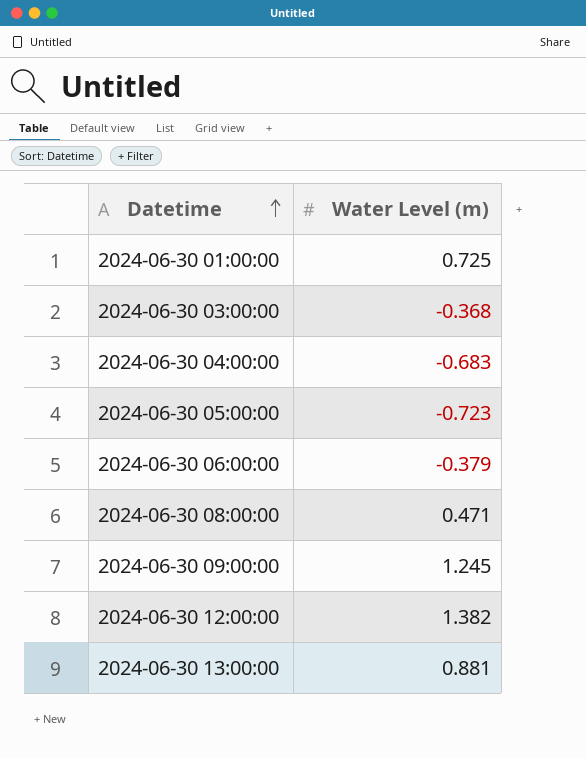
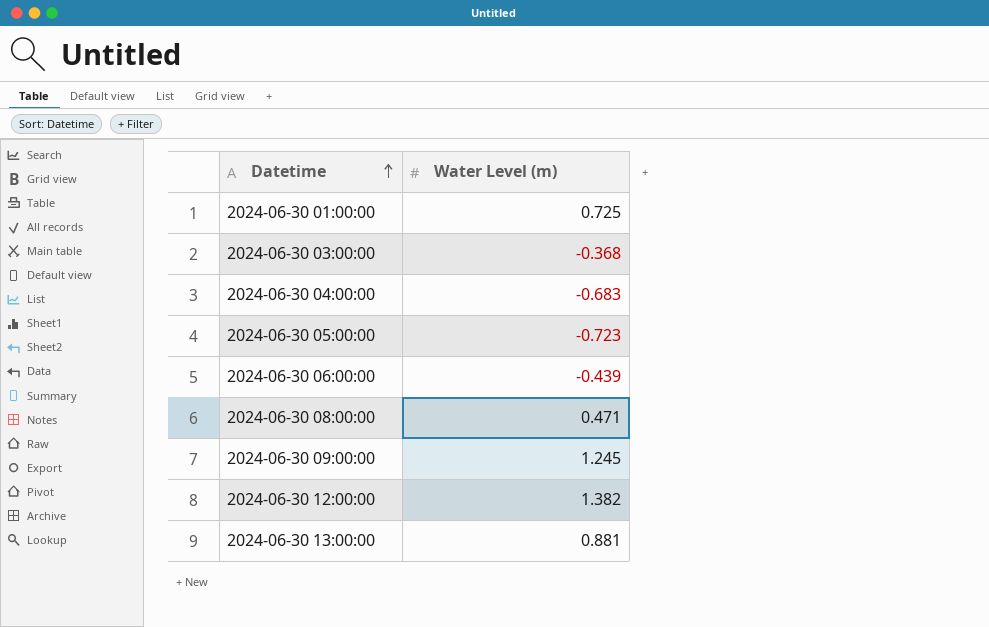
2024-06-30 06:00:00 | Water Level (m): -0.379 -> -0.439

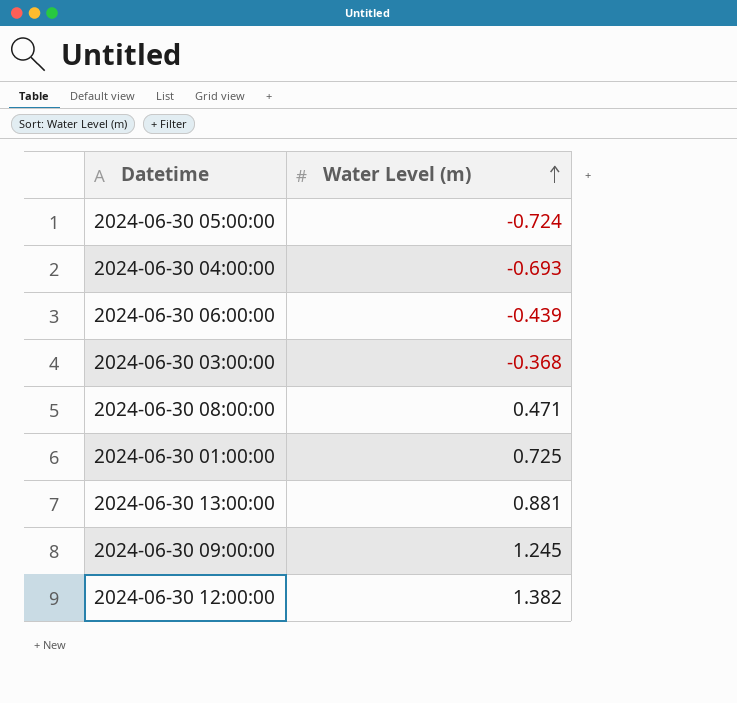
row order: Datetime ascending -> Water Level (m) ascending
2024-06-30 05:00:00 | Water Level (m): -0.723 -> -0.724
2024-06-30 04:00:00 | Water Level (m): -0.683 -> -0.693

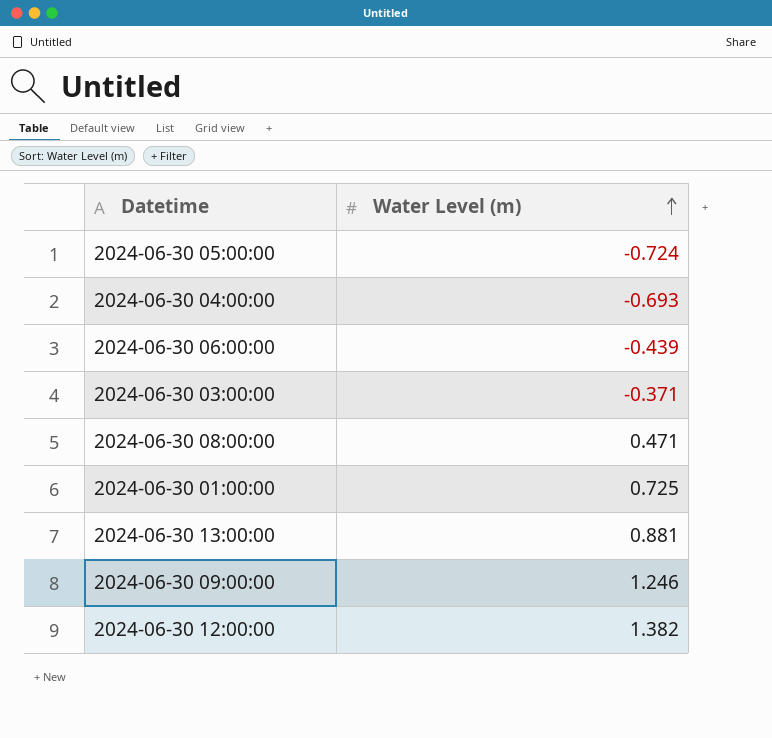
2024-06-30 03:00:00 | Water Level (m): -0.368 -> -0.371
2024-06-30 09:00:00 | Water Level (m): 1.245 -> 1.246

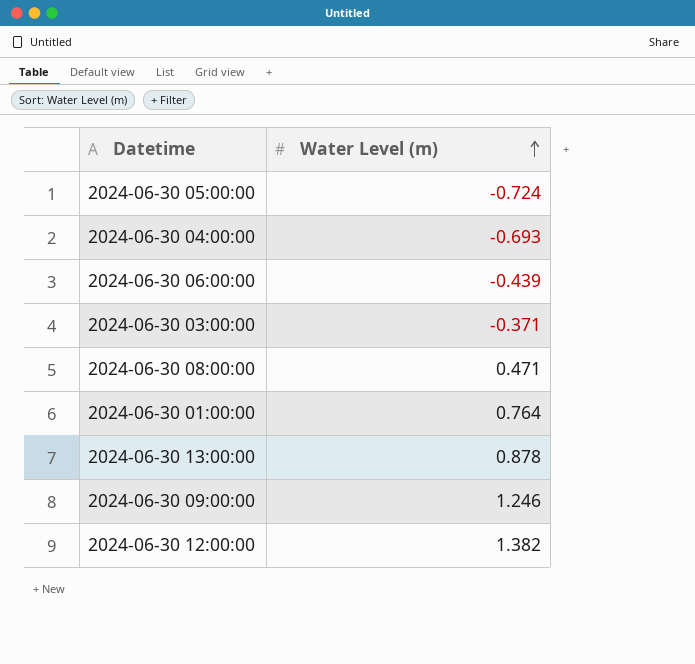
2024-06-30 01:00:00 | Water Level (m): 0.725 -> 0.764
2024-06-30 13:00:00 | Water Level (m): 0.881 -> 0.878

